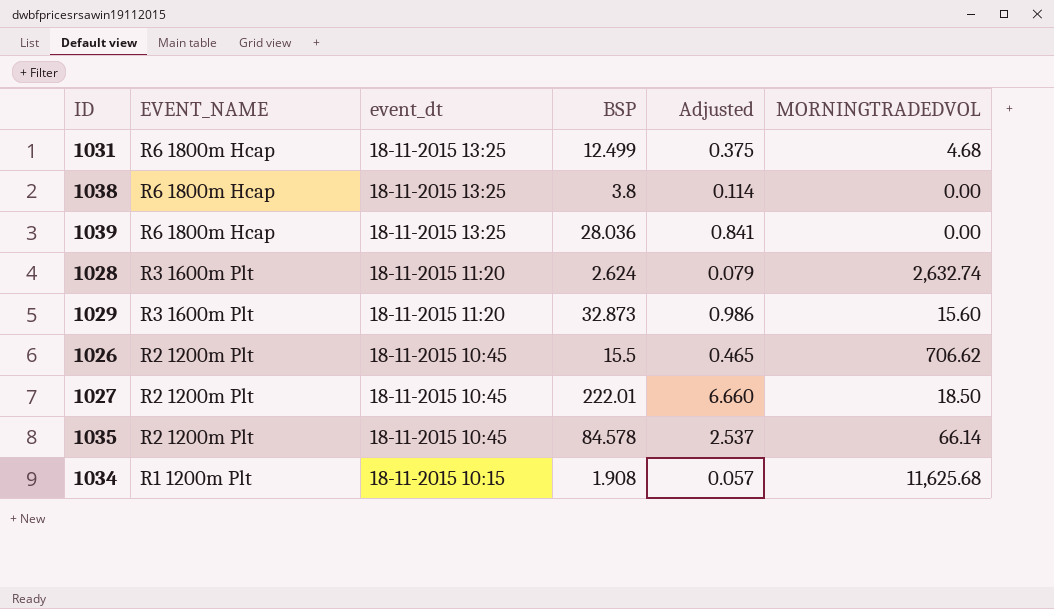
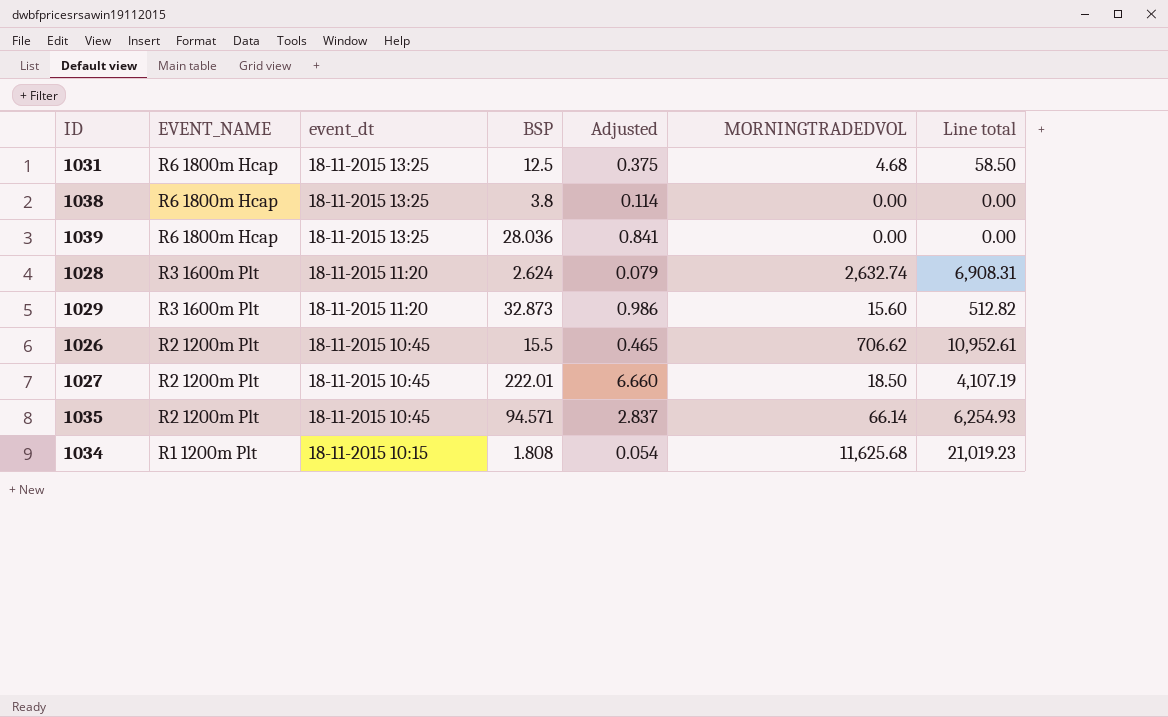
column Line total | formula: none -> [BSP] * [MORNINGTRADEDVOL]
1031 | BSP: 12.499 -> 12.5
1035 | BSP: 84.578 -> 94.571
1035 | Adjusted: 2.537 -> 2.837
1034 | BSP: 1.908 -> 1.808
1034 | Adjusted: 0.057 -> 0.054

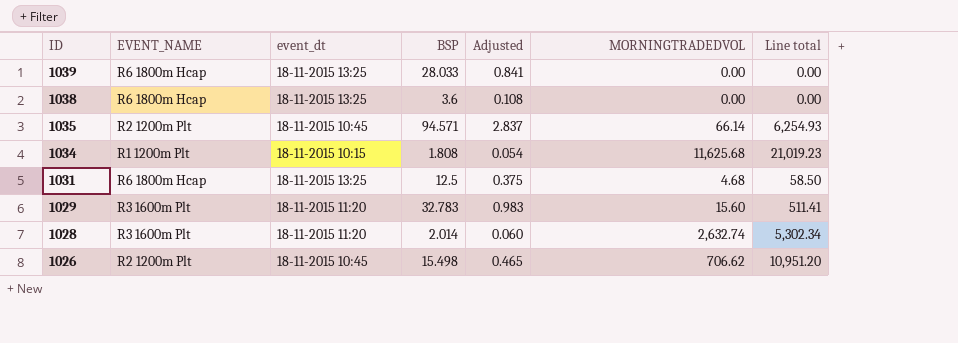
row order: EVENT_NAME descending -> ID descending
row 1027: R2 1200m Plt | 18-11-2015 10:45 | 222.01 | 6.660 | 18.50 | 4,107.19 -> none
1039 | BSP: 28.036 -> 28.033
1038 | BSP: 3.8 -> 3.6
1038 | Adjusted: 0.114 -> 0.108
1029 | BSP: 32.873 -> 32.783
1029 | Adjusted: 0.986 -> 0.983
1029 | Line total: 512.82 -> 511.41
1028 | BSP: 2.624 -> 2.014
1028 | Adjusted: 0.079 -> 0.060
1028 | Line total: 6,908.31 -> 5,302.34
1026 | BSP: 15.5 -> 15.498
1026 | Line total: 10,952.61 -> 10,951.20

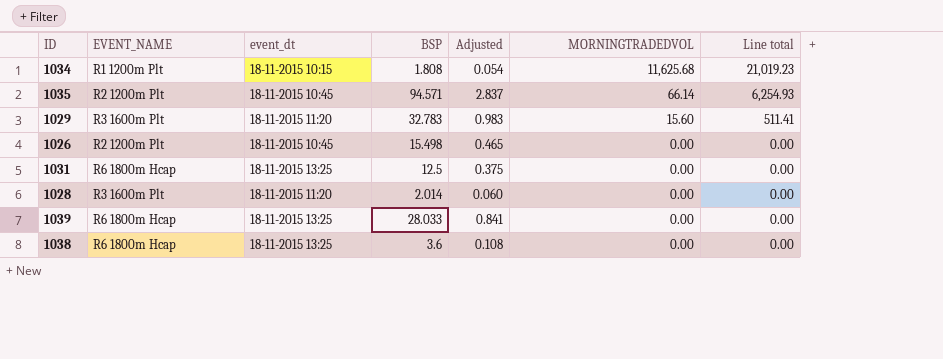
row order: ID descending -> MORNINGTRADEDVOL descending
1026 | MORNINGTRADEDVOL: 706.62 -> 0.00
1026 | Line total: 10,951.20 -> 0.00
1031 | MORNINGTRADEDVOL: 4.68 -> 0.00
1031 | Line total: 58.50 -> 0.00
1028 | MORNINGTRADEDVOL: 2,632.74 -> 0.00
1028 | Line total: 5,302.34 -> 0.00

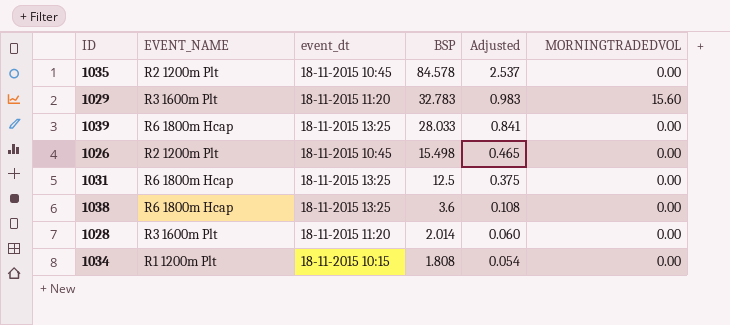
row order: MORNINGTRADEDVOL descending -> BSP descending
column Line total | formula: [BSP] * [MORNINGTRADEDVOL] -> none
1035 | BSP: 94.571 -> 84.578
1035 | Adjusted: 2.837 -> 2.537
1035 | MORNINGTRADEDVOL: 66.14 -> 0.00
1034 | MORNINGTRADEDVOL: 11,625.68 -> 0.00

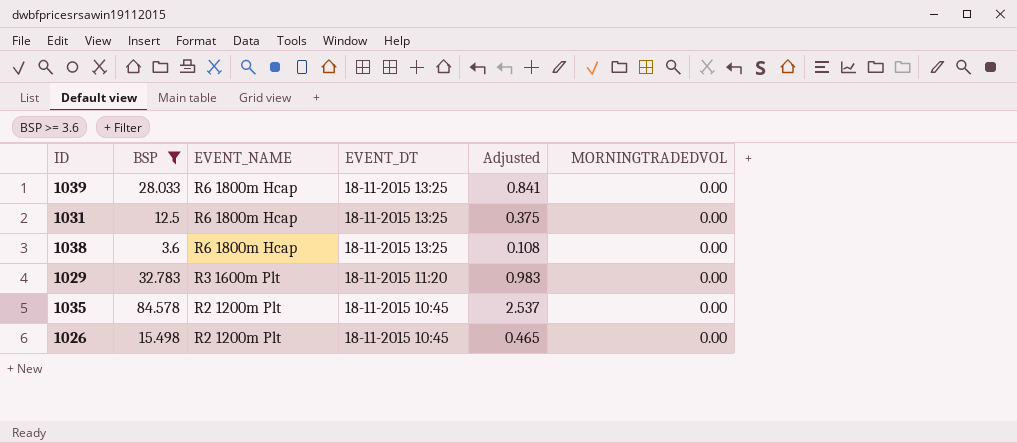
filter: none -> BSP >= 3.6
row order: BSP descending -> EVENT_NAME descending
column BSP | position: 4 -> 2
column name: event_dt -> EVENT_DT
1029 | MORNINGTRADEDVOL: 15.60 -> 0.00

